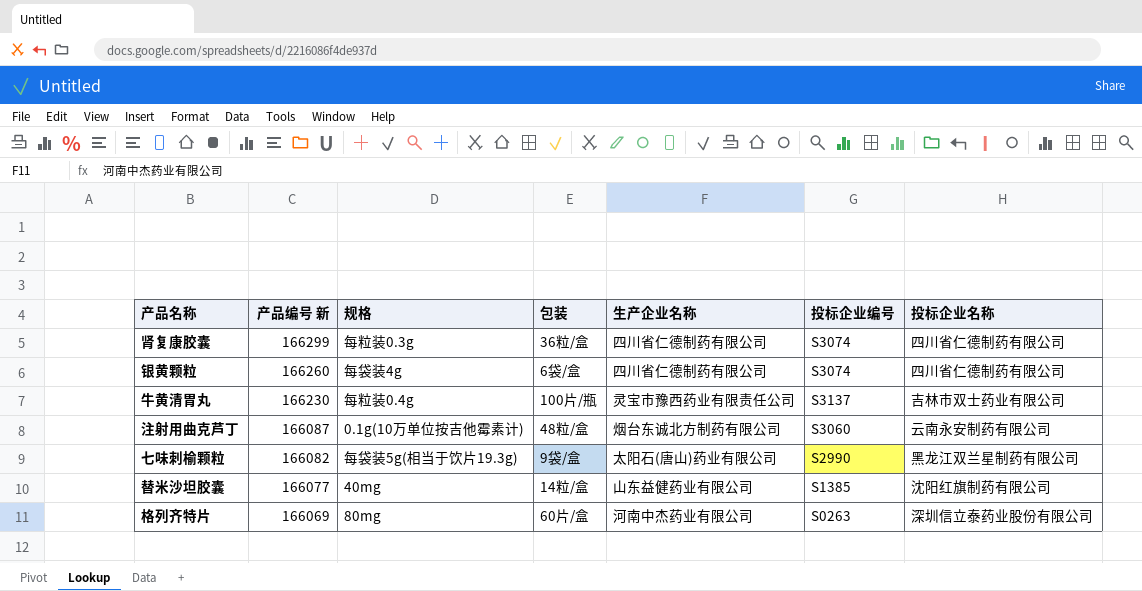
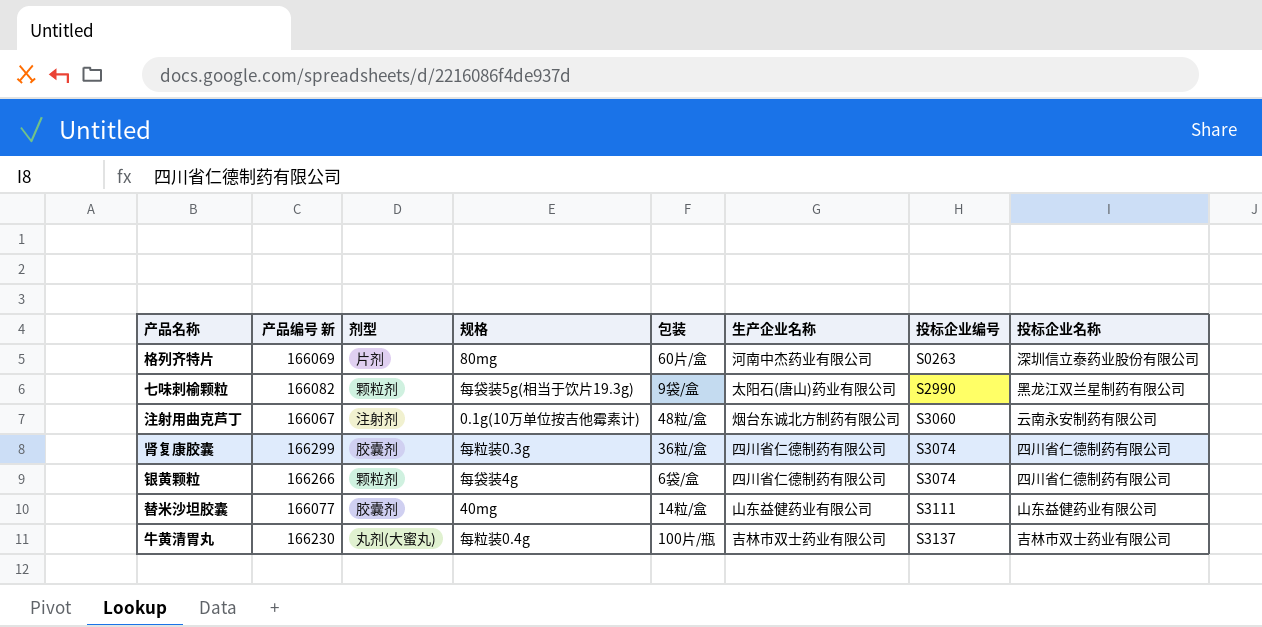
row order: 产品编号 新 descending -> 投标企业编号 ascending
column 剂型 | position: none -> 3
注射用曲克芦丁 | 产品编号 新: 166087 -> 166067
银黄颗粒 | 产品编号 新: 166260 -> 166266
替米沙坦胶囊 | 投标企业编号: S1385 -> S3111
替米沙坦胶囊 | 投标企业名称: 沈阳红旗制药有限公司 -> 山东益健药业有限公司
牛黄清胃丸 | 生产企业名称: 灵宝市豫西药业有限责任公司 -> 吉林市双士药业有限公司

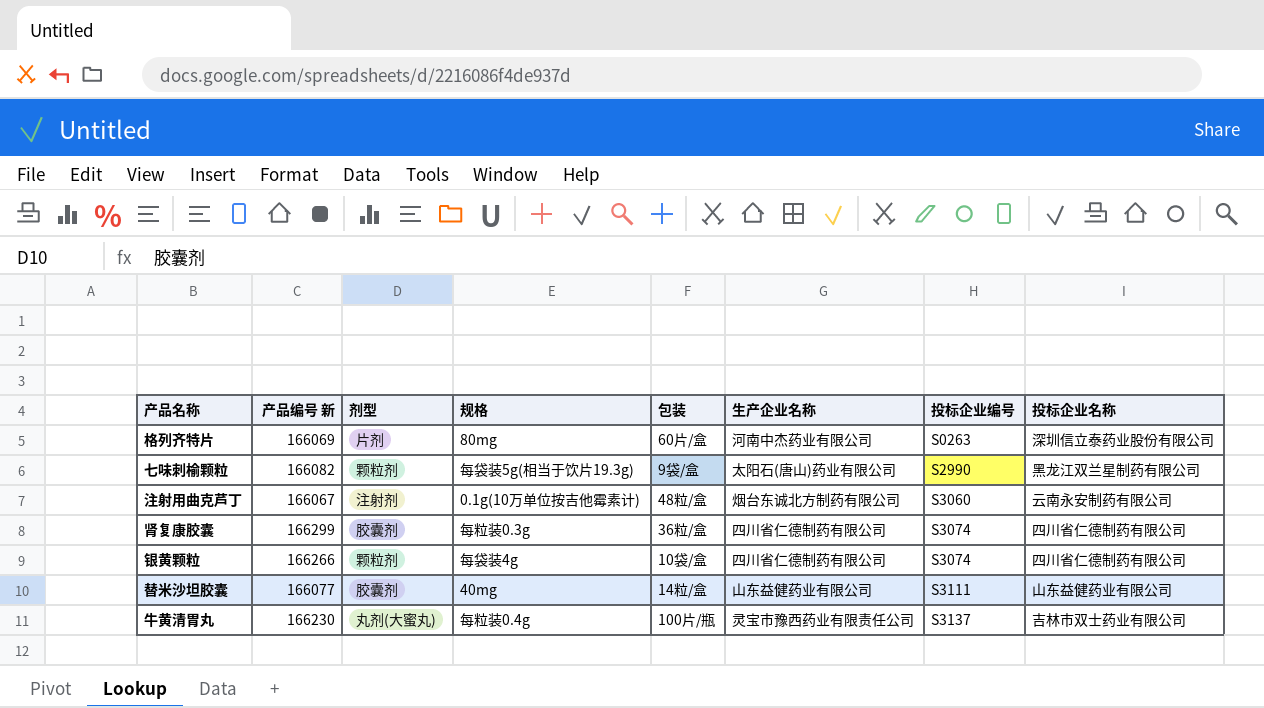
银黄颗粒 | 包装: 6袋/盒 -> 10袋/盒
牛黄清胃丸 | 生产企业名称: 吉林市双士药业有限公司 -> 灵宝市豫西药业有限责任公司

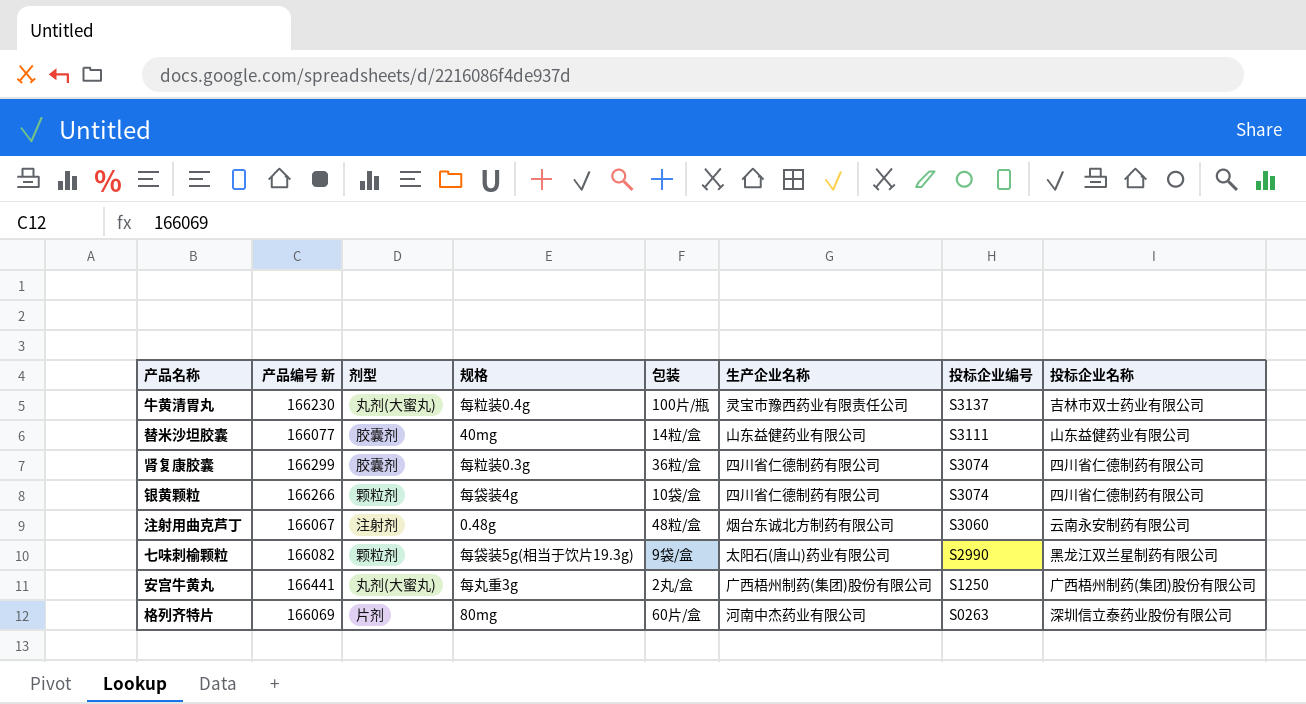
row order: 投标企业编号 ascending -> 投标企业编号 descending
注射用曲克芦丁 | 规格: 0.1g(10万单位按吉他霉素计) -> 0.48g
row 安宫牛黄丸: none -> 166441 | 丸剂(大蜜丸) | 每丸重3g | 2丸/盒 | 广西梧州制药(集团)股份有限公司 | S1250 | 广西梧州制药(集团)股份有限公司

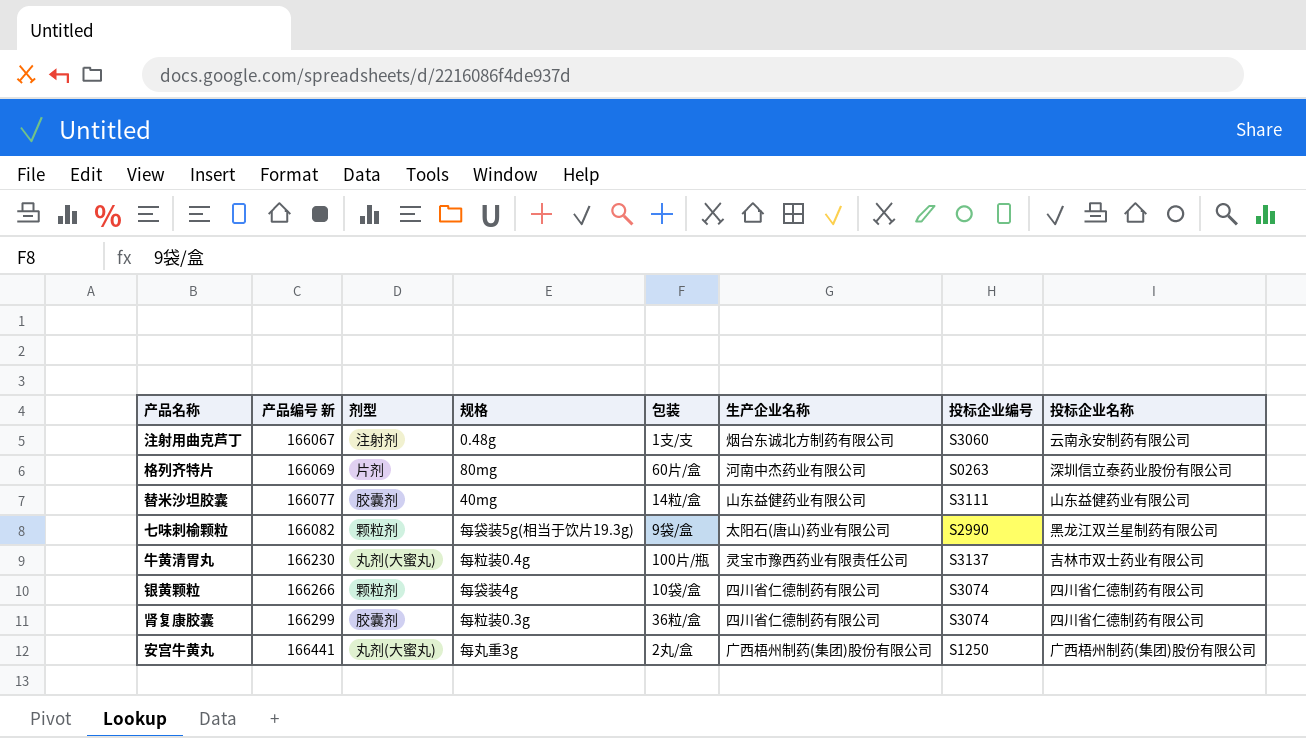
row order: 投标企业编号 descending -> 产品编号 新 ascending
注射用曲克芦丁 | 包装: 48粒/盒 -> 1支/支

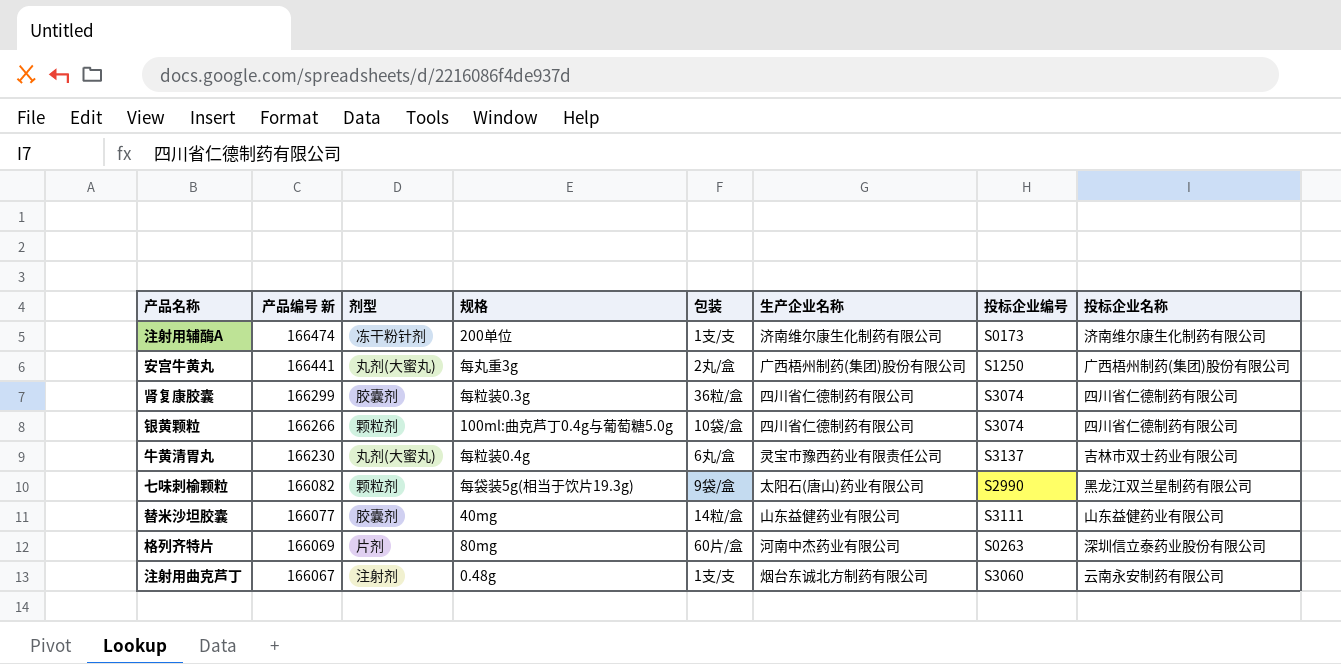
row order: 产品编号 新 ascending -> 产品编号 新 descending
row 注射用辅酶A: none -> 166474 | 冻干粉针剂 | 200单位 | 1支/支 | 济南维尔康生化制药有限公司 | S0173 | 济南维尔康生化制药有限公司
银黄颗粒 | 规格: 每袋装4g -> 100ml:曲克芦丁0.4g与葡萄糖5.0g
牛黄清胃丸 | 包装: 100片/瓶 -> 6丸/盒

